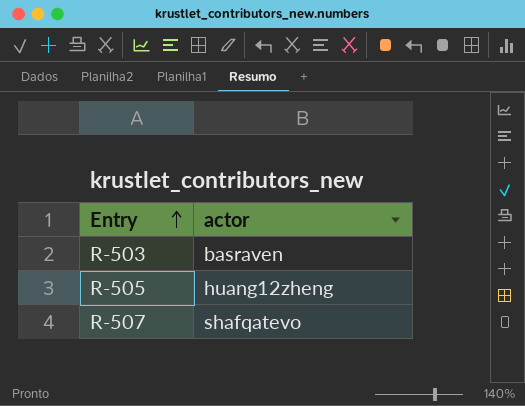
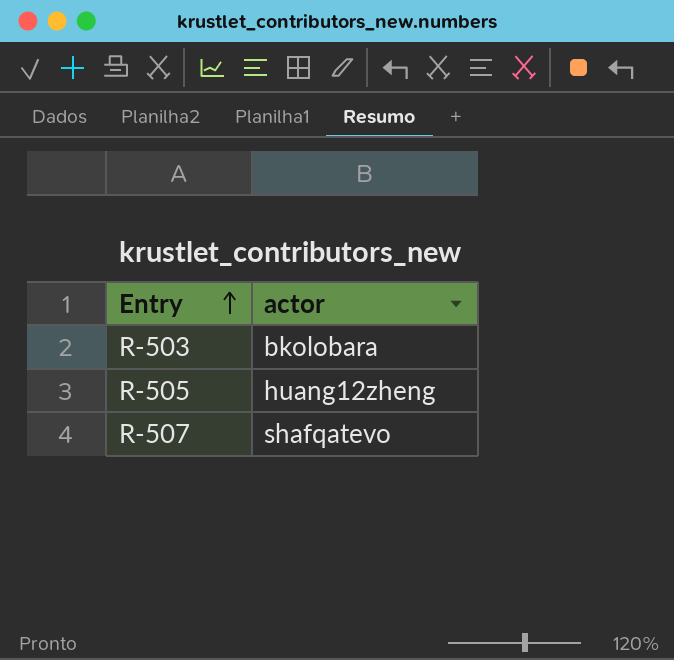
R-503 | actor: basraven -> bkolobara

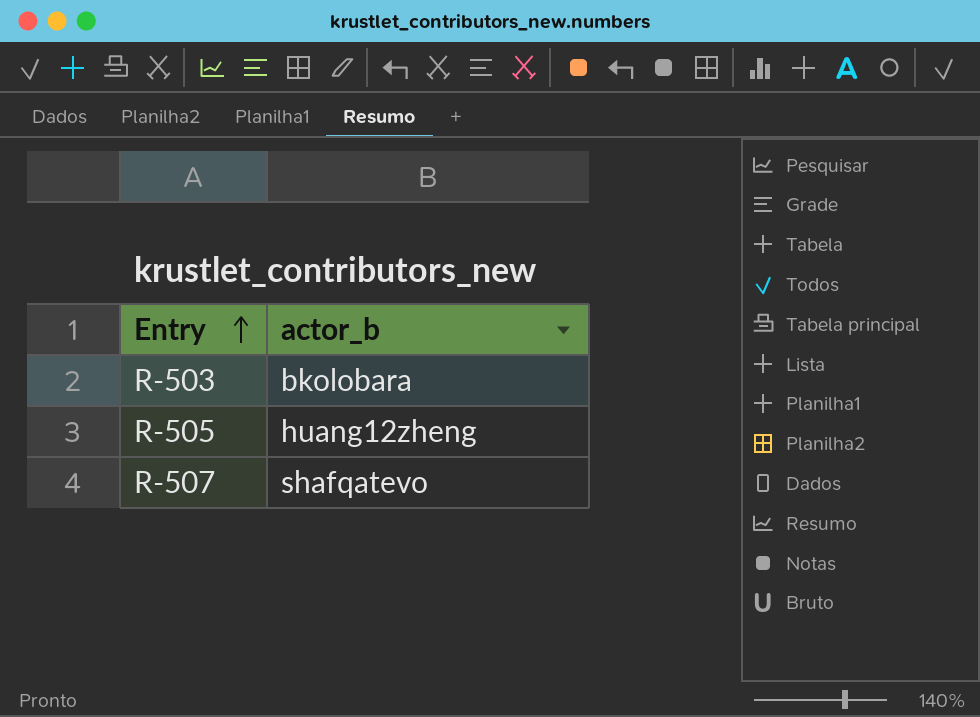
column name: actor -> actor_b

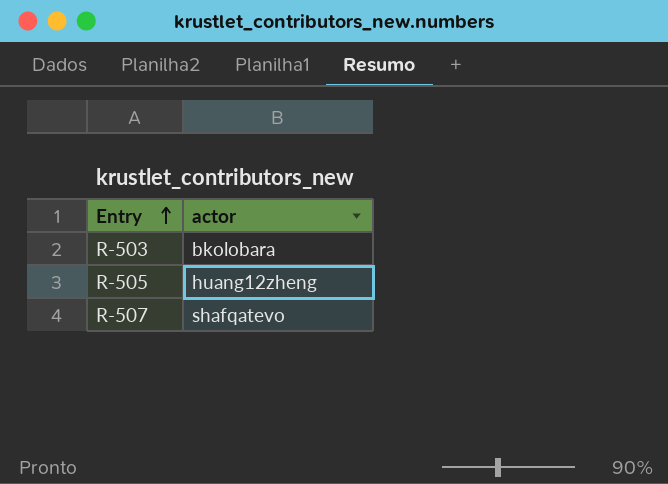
column name: actor_b -> actor

